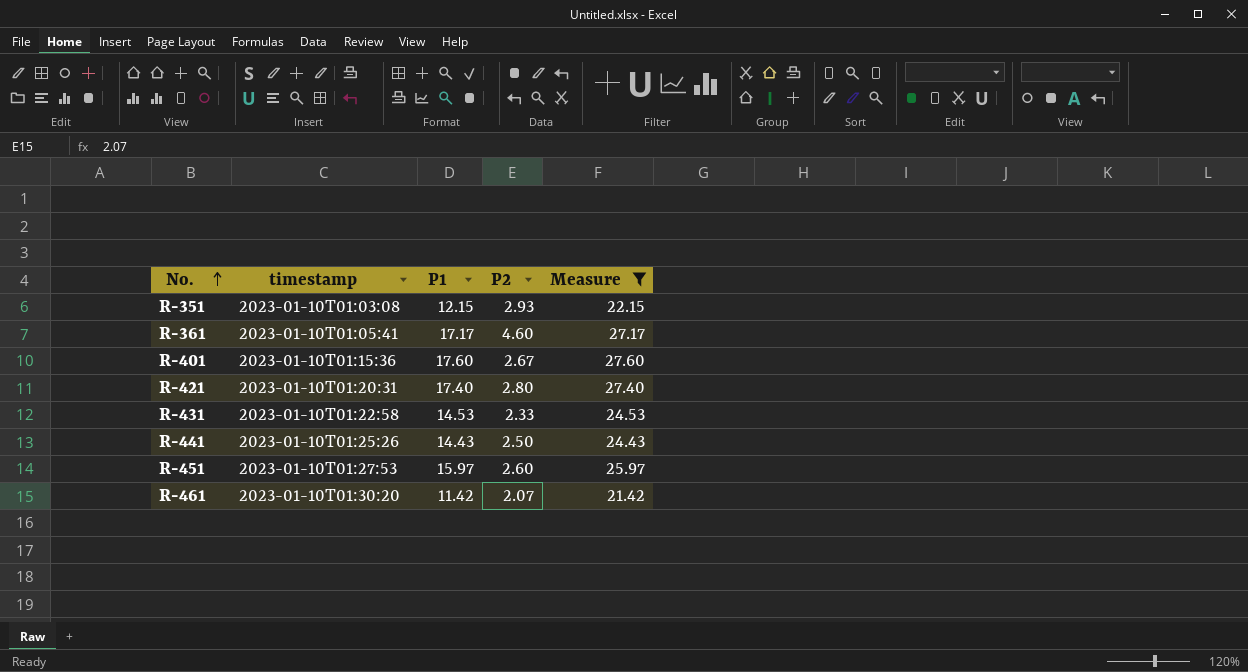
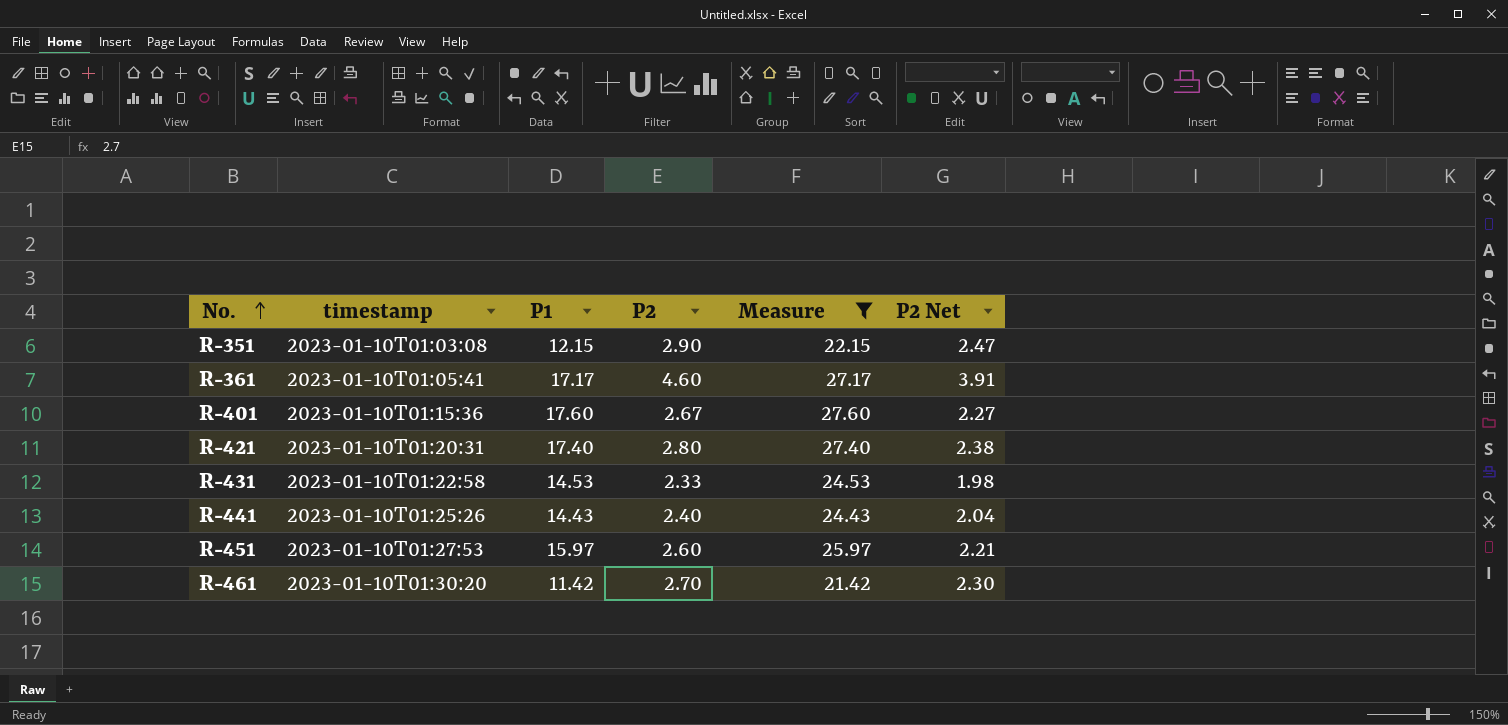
column P2 Net | formula: none -> [P2] * 0.85
R-351 | P2: 2.93 -> 2.90
R-441 | P2: 2.50 -> 2.40
R-461 | P2: 2.07 -> 2.70

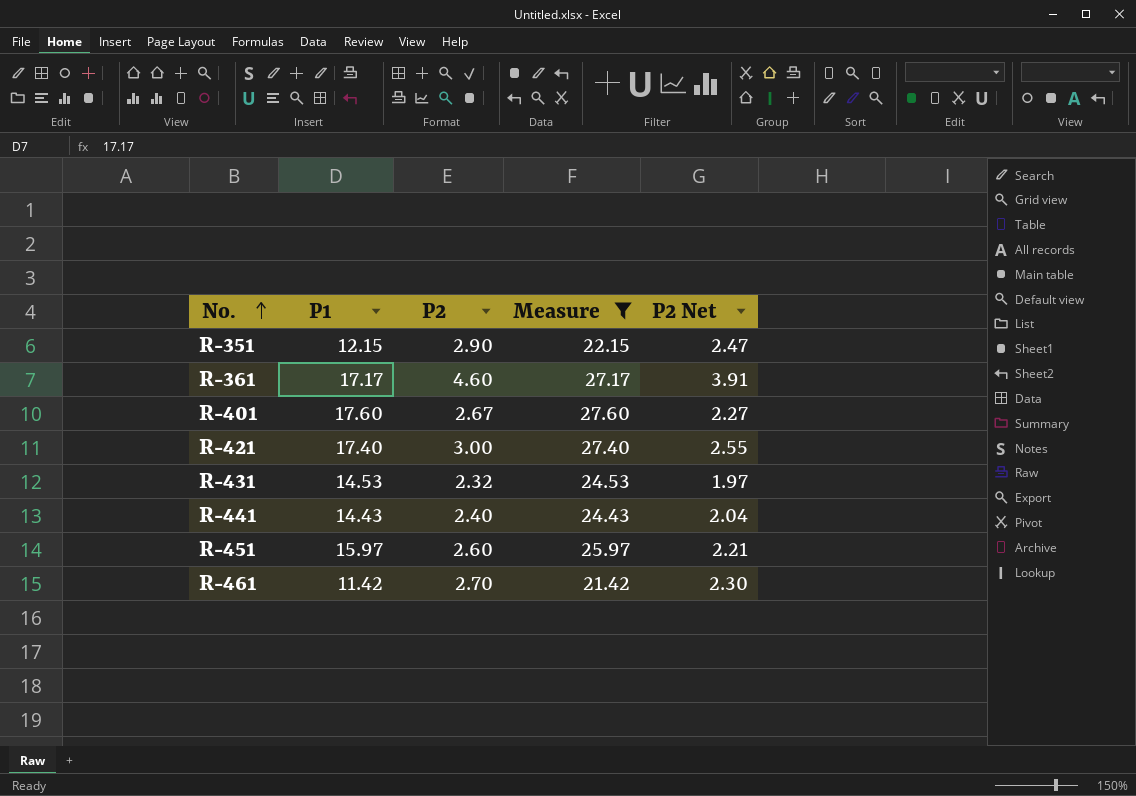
column timestamp | position: 2 -> none
R-421 | P2: 2.80 -> 3.00
R-421 | P2 Net: 2.38 -> 2.55
R-431 | P2: 2.33 -> 2.32
R-431 | P2 Net: 1.98 -> 1.97

